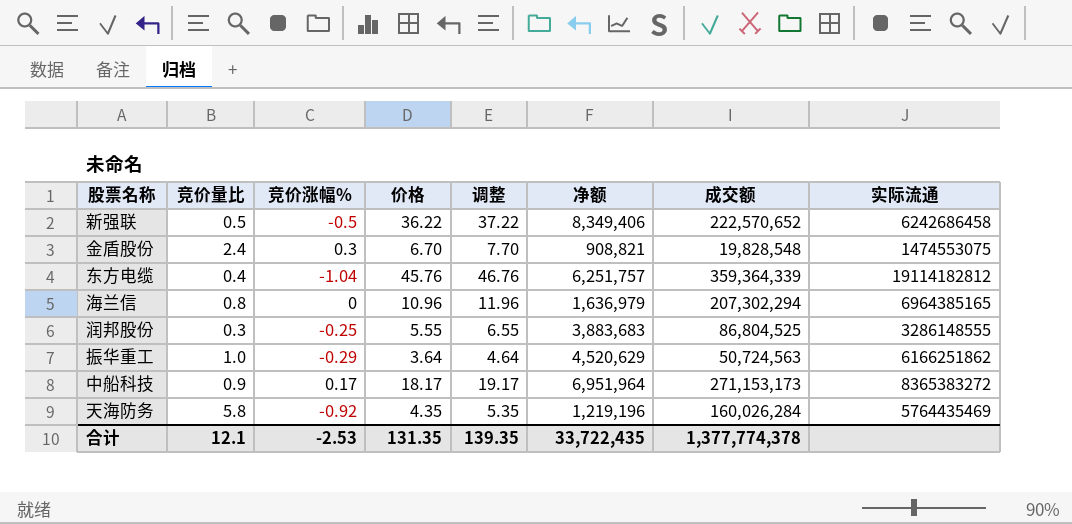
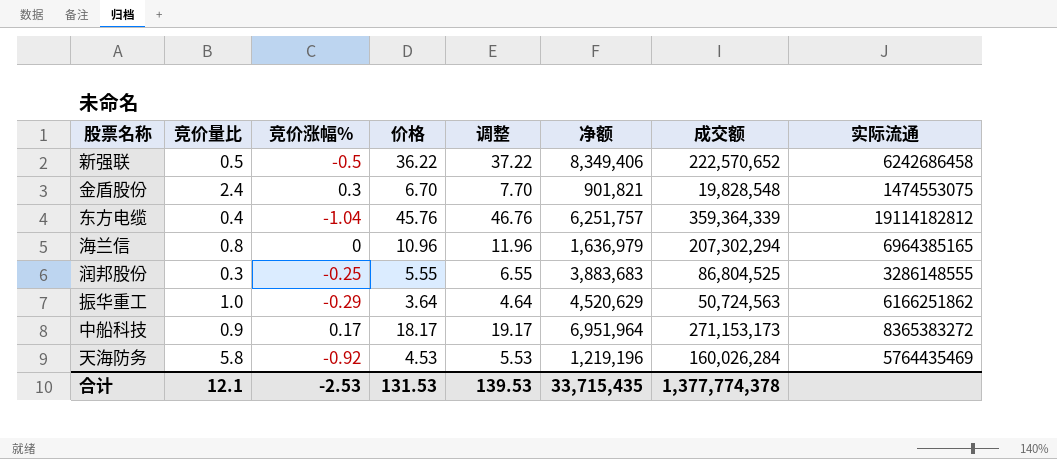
金盾股份 | 净额: 908,821 -> 901,821
天海防务 | 价格: 4.35 -> 4.53
天海防务 | 调整: 5.35 -> 5.53
合计 | 价格: 131.35 -> 131.53
合计 | 调整: 139.35 -> 139.53
合计 | 净额: 33,722,435 -> 33,715,435

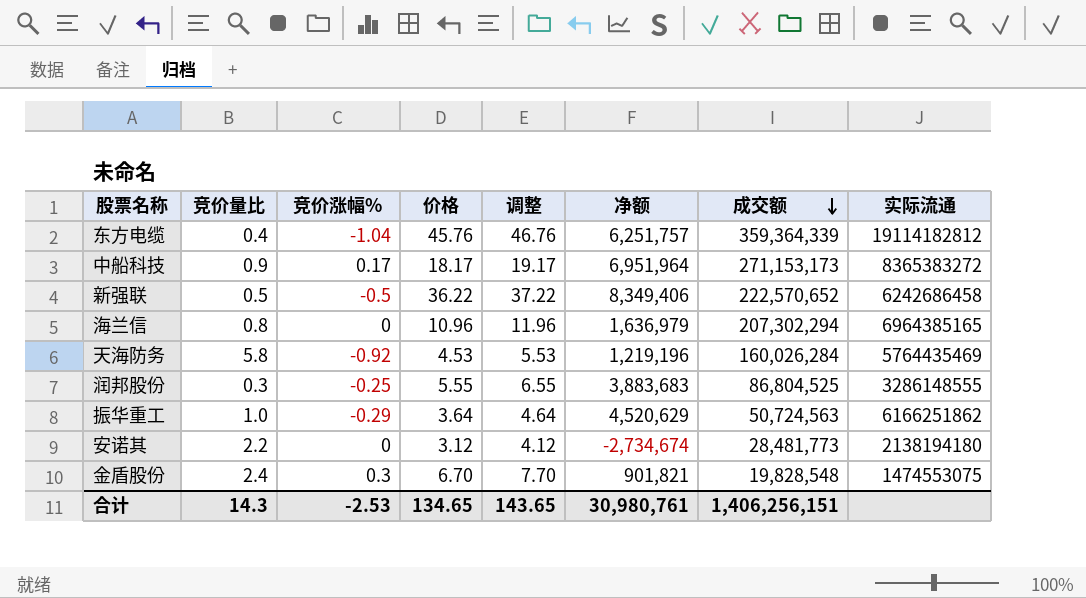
row order: none -> 成交额 descending
row 安诺其: none -> 2.2 | 0 | 3.12 | 4.12 | -2,734,674 | 28,481,773 | 2138194180
合计 | 竞价量比: 12.1 -> 14.3
合计 | 价格: 131.53 -> 134.65
合计 | 调整: 139.53 -> 143.65
合计 | 净额: 33,715,435 -> 30,980,761
合计 | 成交额: 1,377,774,378 -> 1,406,256,151

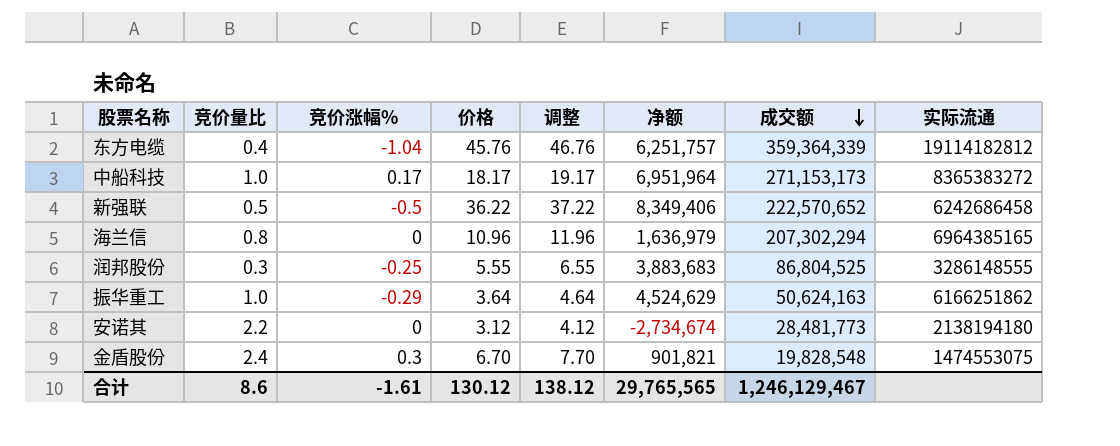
row 天海防务: 5.8 | -0.92 | 4.53 | 5.53 | 1,219,196 | 160,026,284 | 5764435469 -> none
中船科技 | 竞价量比: 0.9 -> 1.0
振华重工 | 净额: 4,520,629 -> 4,524,629
振华重工 | 成交额: 50,724,563 -> 50,624,163
合计 | 竞价量比: 14.3 -> 8.6
合计 | 竞价涨幅%: -2.53 -> -1.61
合计 | 价格: 134.65 -> 130.12
合计 | 调整: 143.65 -> 138.12
合计 | 净额: 30,980,761 -> 29,765,565
合计 | 成交额: 1,406,256,151 -> 1,246,129,467

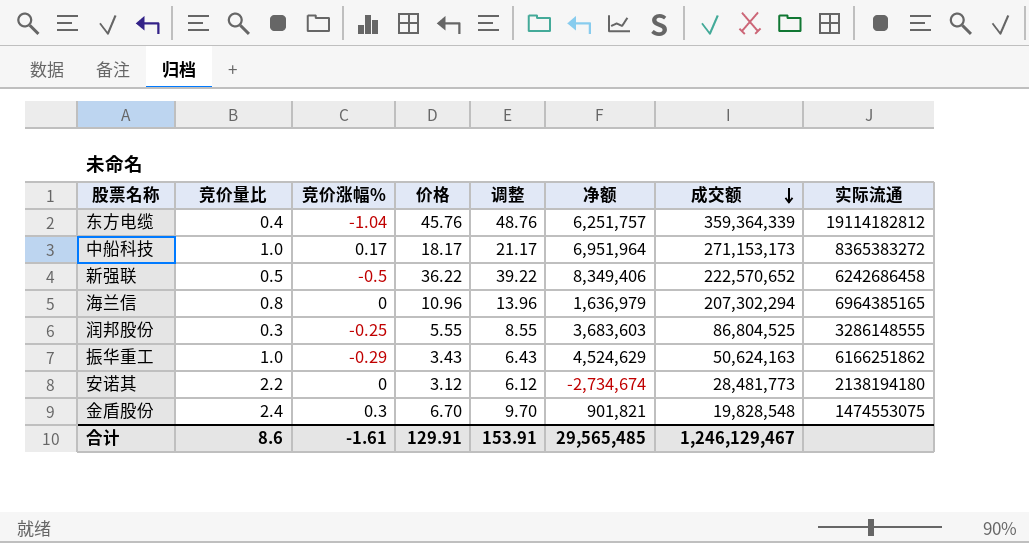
column 调整 | formula: [价格] + 1 -> [价格] + 3
润邦股份 | 净额: 3,883,683 -> 3,683,603
振华重工 | 价格: 3.64 -> 3.43
合计 | 价格: 130.12 -> 129.91
合计 | 调整: 138.12 -> 153.91
合计 | 净额: 29,765,565 -> 29,565,485

